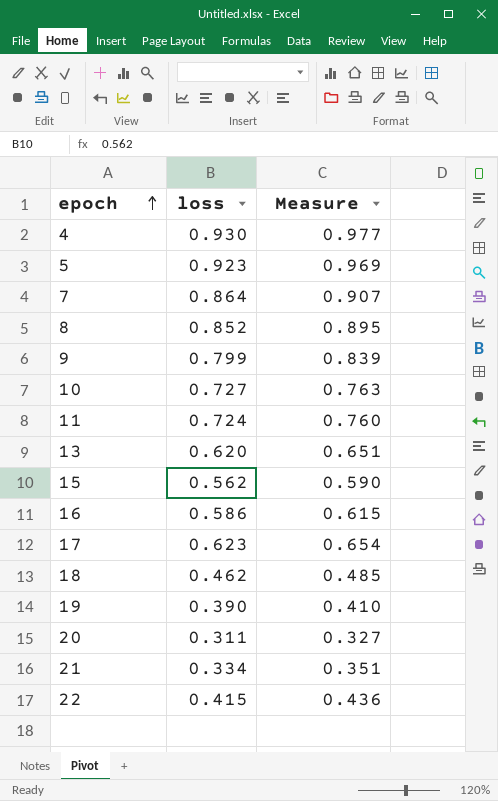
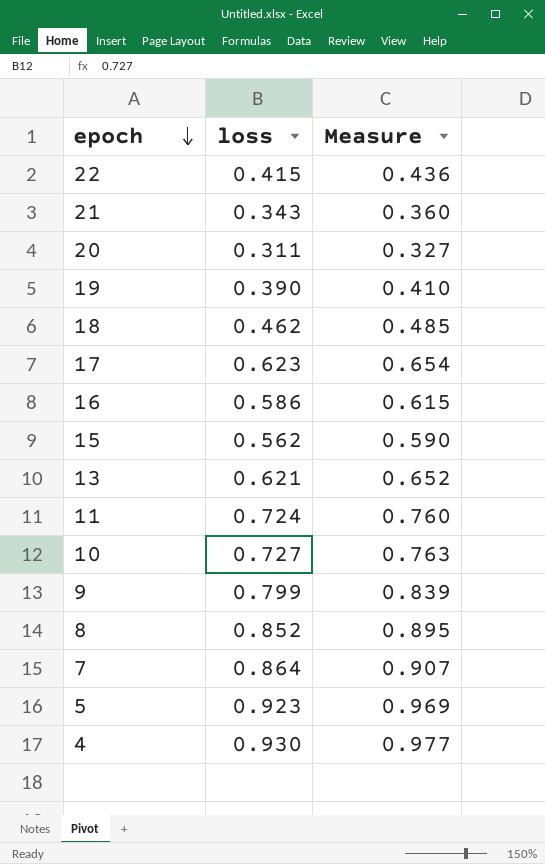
row order: epoch ascending -> epoch descending
21 | loss: 0.334 -> 0.343
21 | Measure: 0.351 -> 0.360
13 | loss: 0.620 -> 0.621
13 | Measure: 0.651 -> 0.652

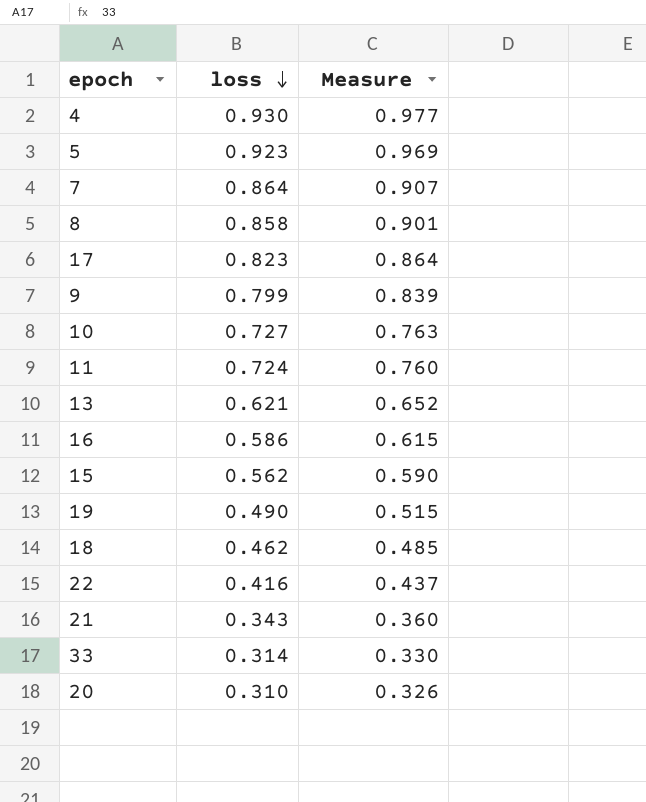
row order: epoch descending -> loss descending
8 | loss: 0.852 -> 0.858
8 | Measure: 0.895 -> 0.901
17 | loss: 0.623 -> 0.823
17 | Measure: 0.654 -> 0.864
19 | loss: 0.390 -> 0.490
19 | Measure: 0.410 -> 0.515
22 | loss: 0.415 -> 0.416
22 | Measure: 0.436 -> 0.437
row 33: none -> 0.314 | 0.330
20 | loss: 0.311 -> 0.310
20 | Measure: 0.327 -> 0.326

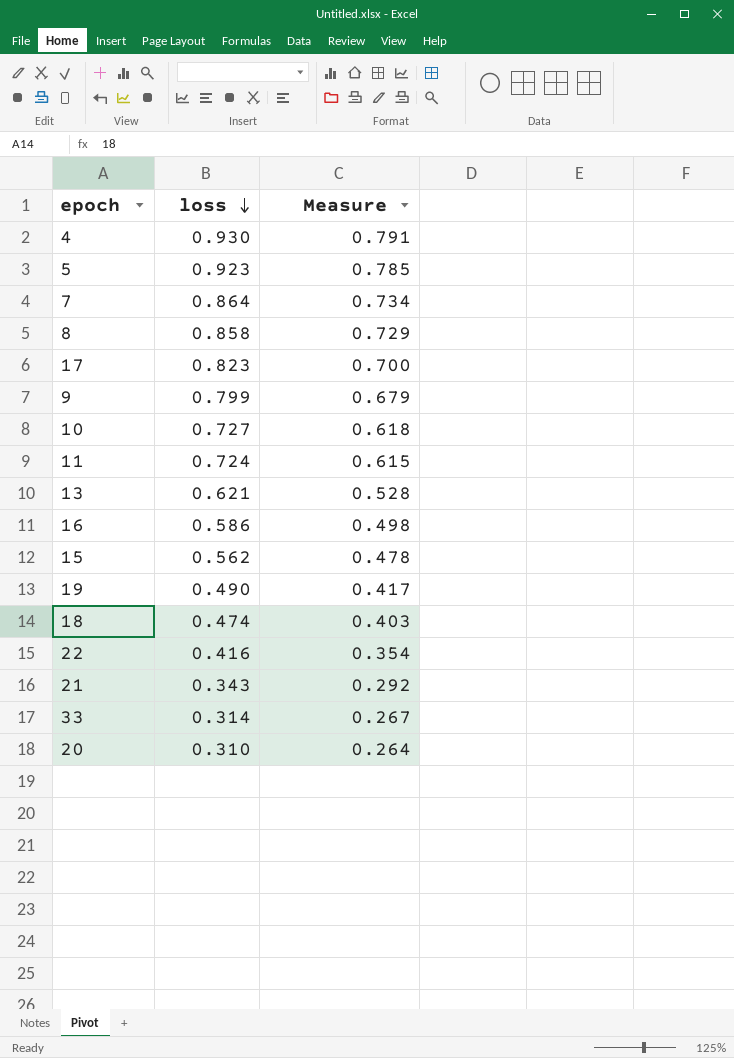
column Measure | formula: [loss] * 1.05 -> [loss] * 0.85
18 | loss: 0.462 -> 0.474

